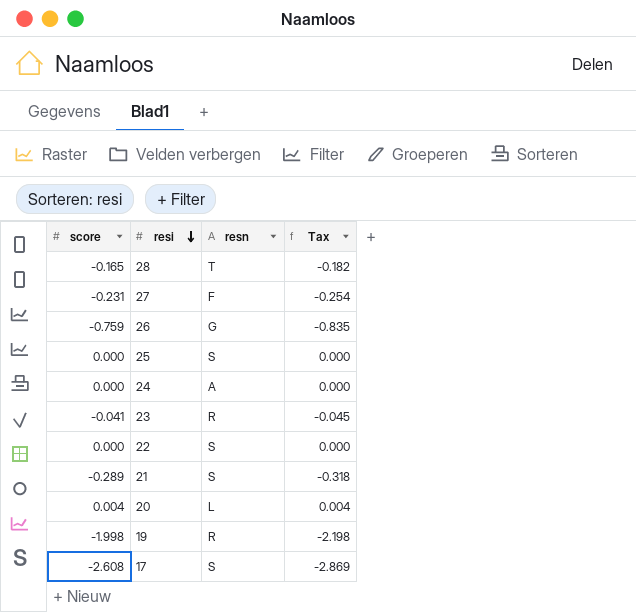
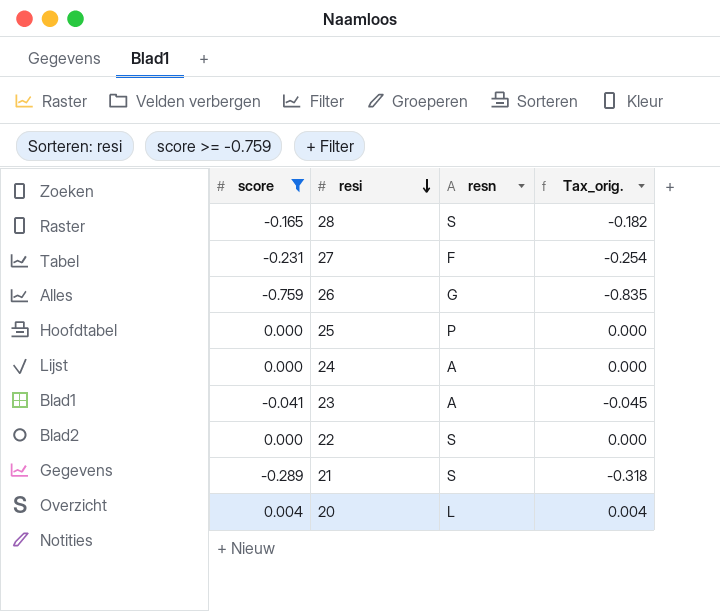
filter: none -> score >= -0.759
column name: Tax -> Tax_orig.
28 | resn: T -> S
25 | resn: S -> P
23 | resn: R -> A

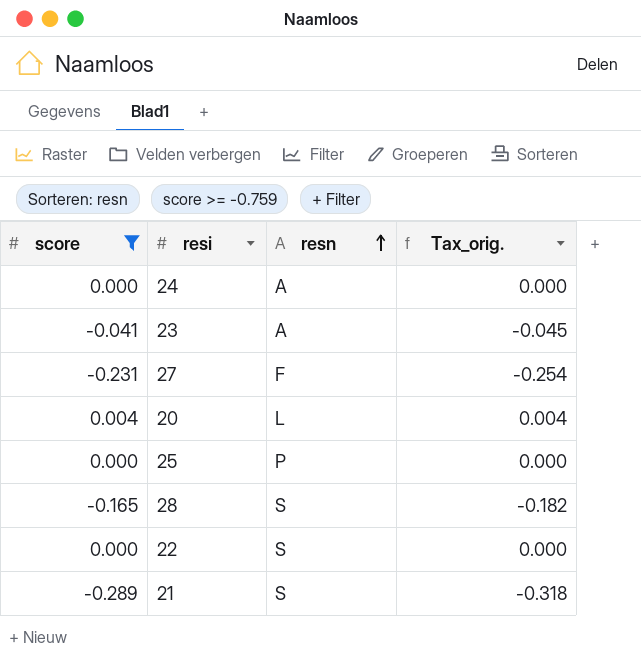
row order: resi descending -> resn ascending
row 26: -0.759 | G | -0.835 -> none

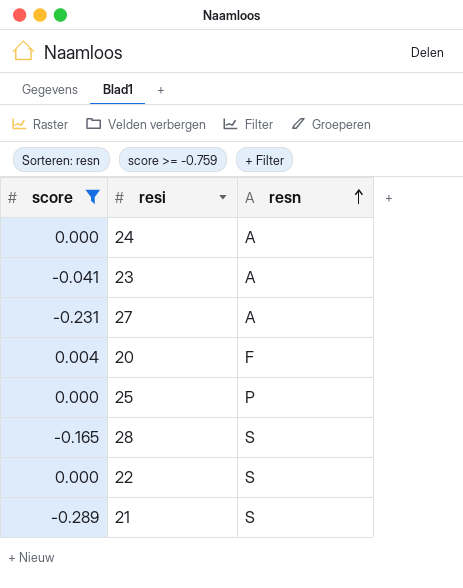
column Tax_orig. | formula: [score] * 1.1 -> none
27 | resn: F -> A
20 | resn: L -> F

